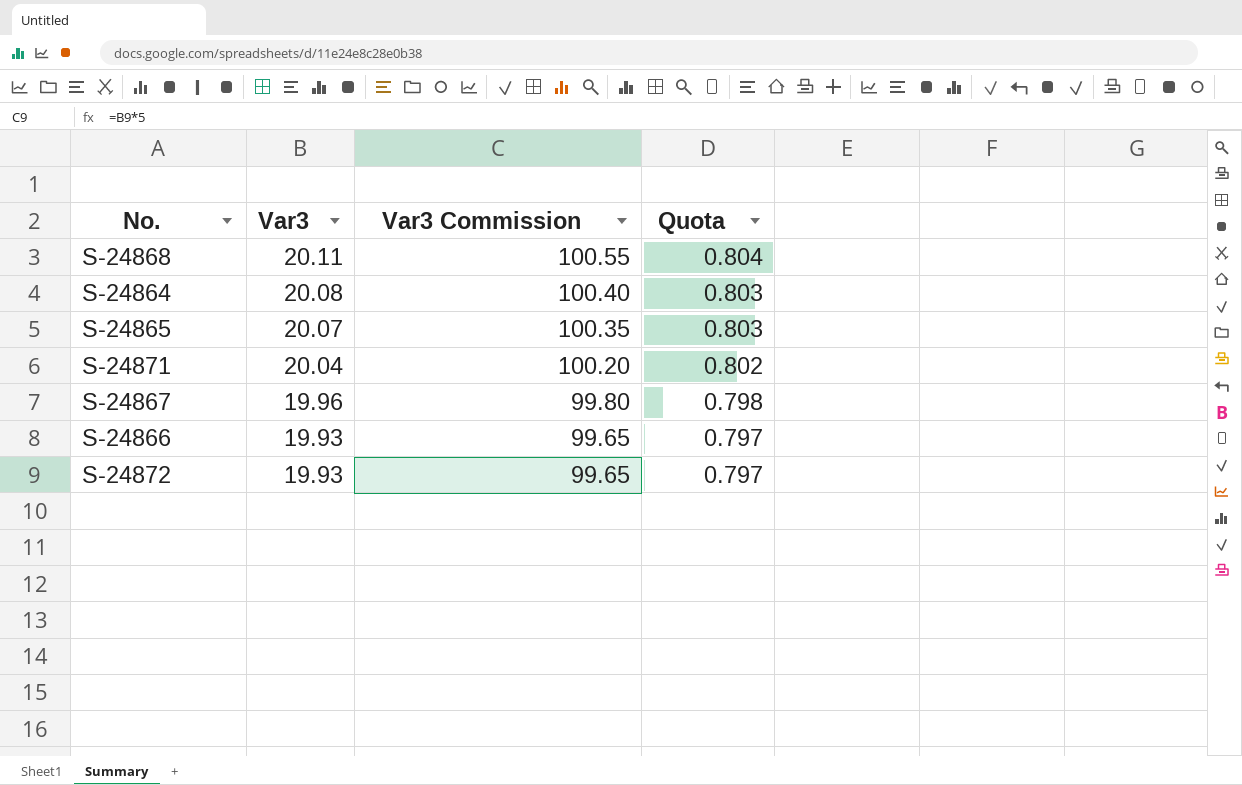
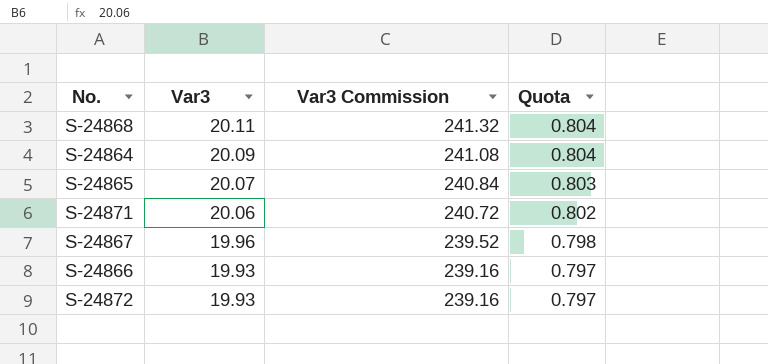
column Var3 Commission | formula: [Var3] * 5 -> [Var3] * 12
S-24864 | Var3: 20.08 -> 20.09
S-24864 | Quota: 0.803 -> 0.804
S-24871 | Var3: 20.04 -> 20.06

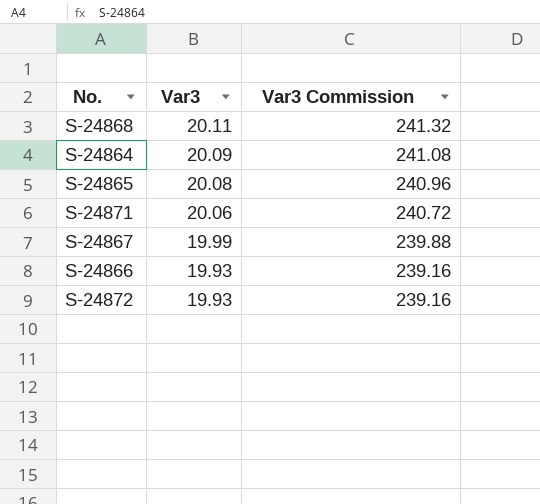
column Quota | formula: [Var3] * 0.04 -> none
S-24865 | Var3: 20.07 -> 20.08
S-24865 | Var3 Commission: 240.84 -> 240.96
S-24867 | Var3: 19.96 -> 19.99
S-24867 | Var3 Commission: 239.52 -> 239.88

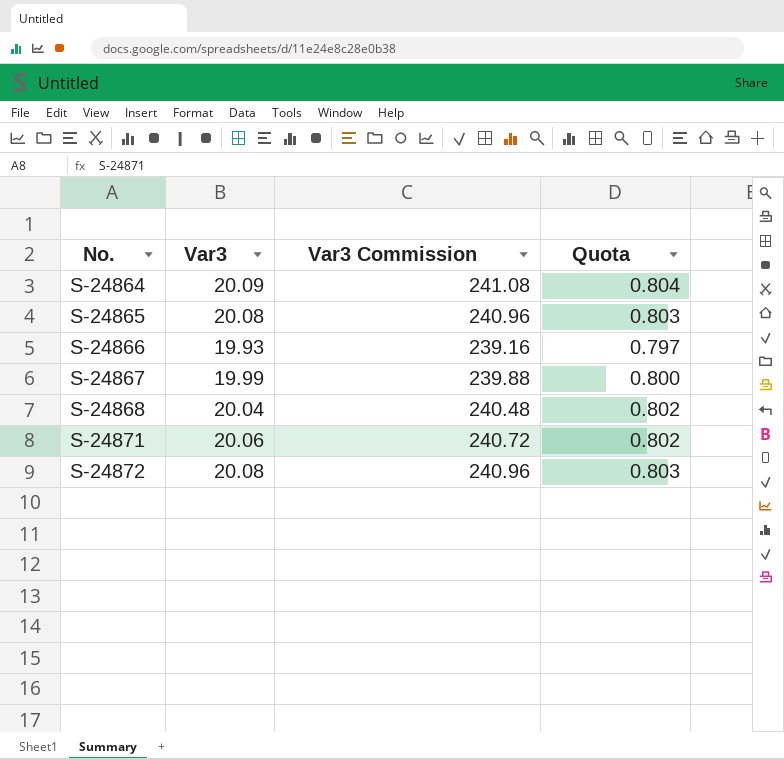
row order: Var3 descending -> No. ascending
column Quota | formula: none -> [Var3] * 0.04
S-24868 | Var3: 20.11 -> 20.04
S-24868 | Var3 Commission: 241.32 -> 240.48
S-24872 | Var3: 19.93 -> 20.08
S-24872 | Var3 Commission: 239.16 -> 240.96

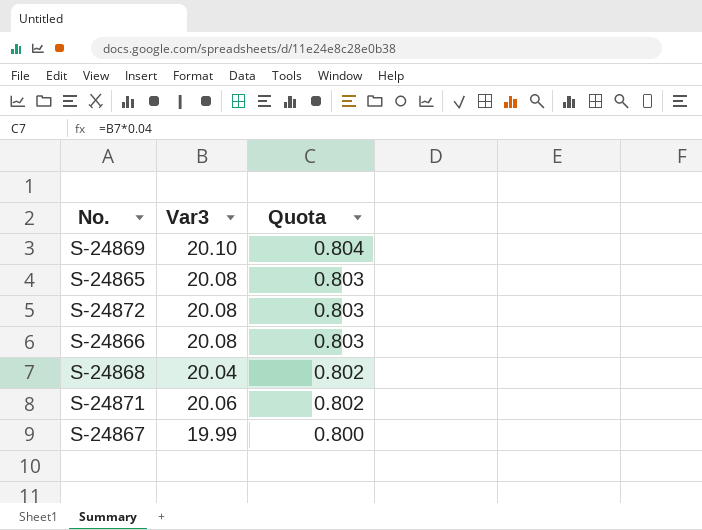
row order: No. ascending -> Quota descending
column Var3 Commission | formula: [Var3] * 12 -> none
row S-24864: 20.09 | 241.08 | 0.804 -> none
row S-24869: none -> 20.10 | 0.804
S-24866 | Var3: 19.93 -> 20.08
S-24866 | Quota: 0.797 -> 0.803

